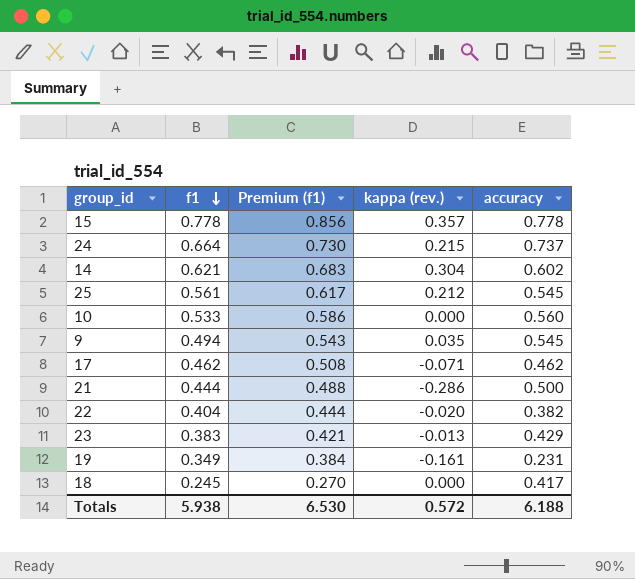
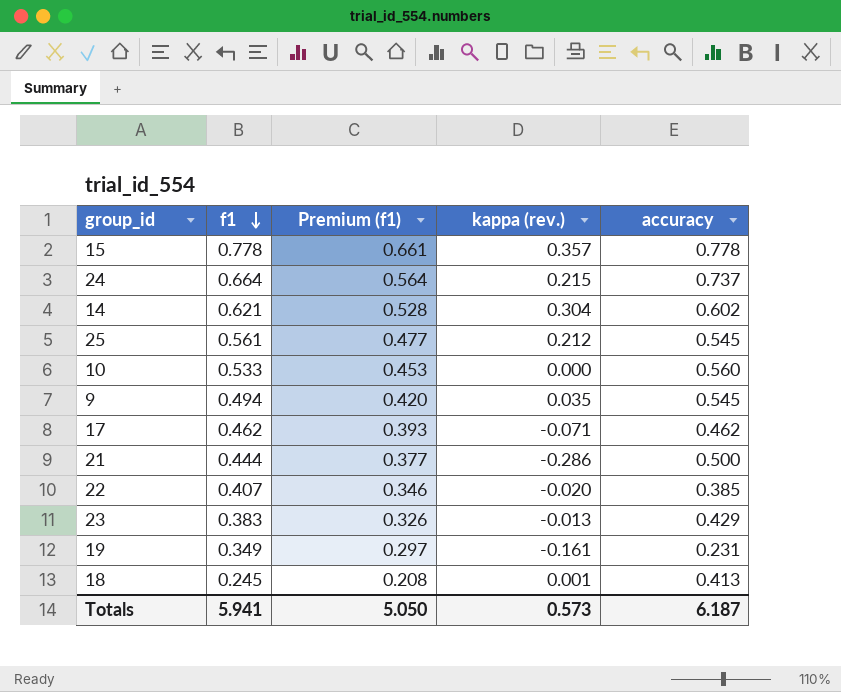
column Premium (f1) | formula: [f1] * 1.1 -> [f1] * 0.85
22 | f1: 0.404 -> 0.407
22 | accuracy: 0.382 -> 0.385
18 | kappa (rev.): 0.000 -> 0.001
18 | accuracy: 0.417 -> 0.413
Totals | f1: 5.938 -> 5.941
Totals | Premium (f1): 6.530 -> 5.050
Totals | kappa (rev.): 0.572 -> 0.573
Totals | accuracy: 6.188 -> 6.187

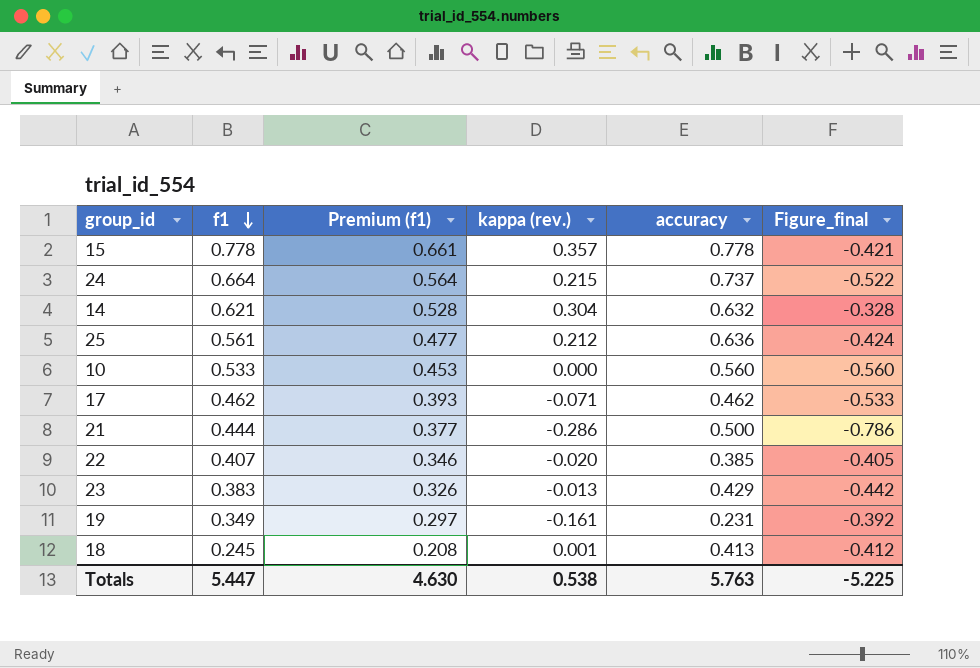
column Figure_final | formula: none -> [kappa (rev.)] - [accuracy]
row 9: 0.494 | 0.420 | 0.035 | 0.545 -> none
14 | accuracy: 0.602 -> 0.632
25 | accuracy: 0.545 -> 0.636
Totals | f1: 5.941 -> 5.447
Totals | Premium (f1): 5.050 -> 4.630
Totals | kappa (rev.): 0.573 -> 0.538
Totals | accuracy: 6.187 -> 5.763

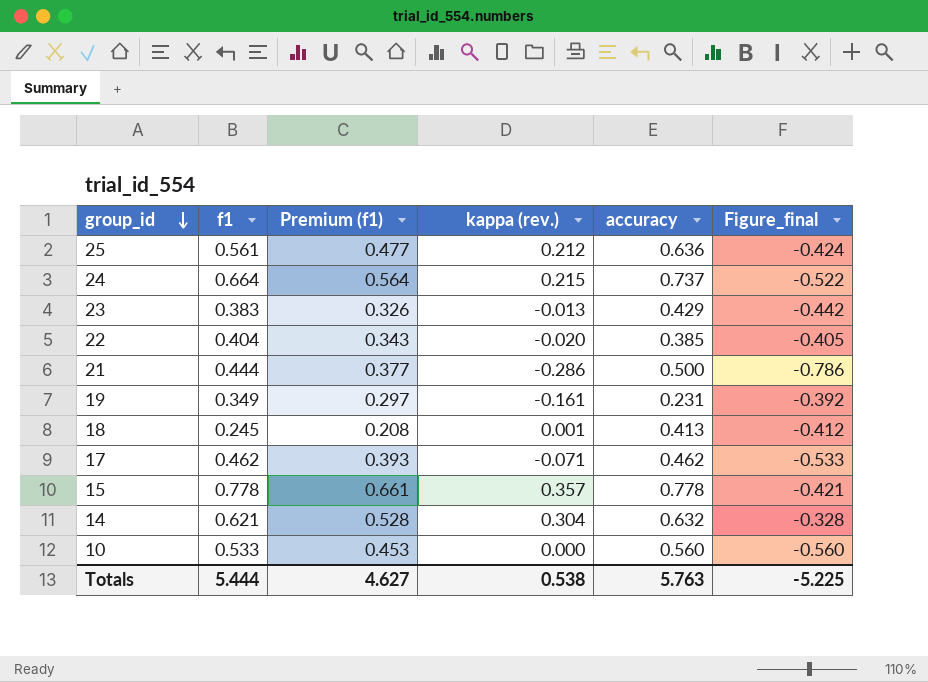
row order: f1 descending -> group_id descending
22 | f1: 0.407 -> 0.404
22 | Premium (f1): 0.346 -> 0.343
Totals | f1: 5.447 -> 5.444
Totals | Premium (f1): 4.630 -> 4.627

